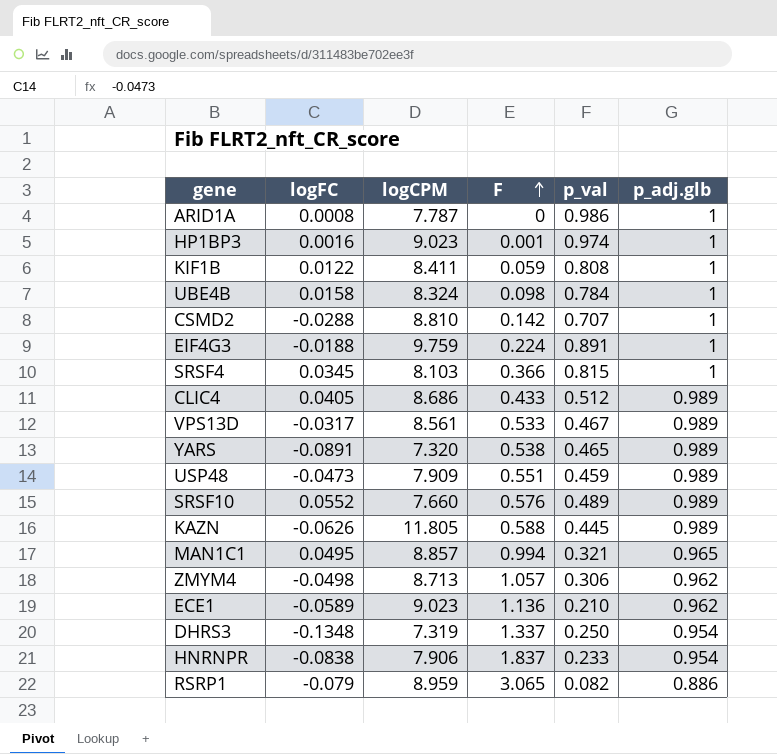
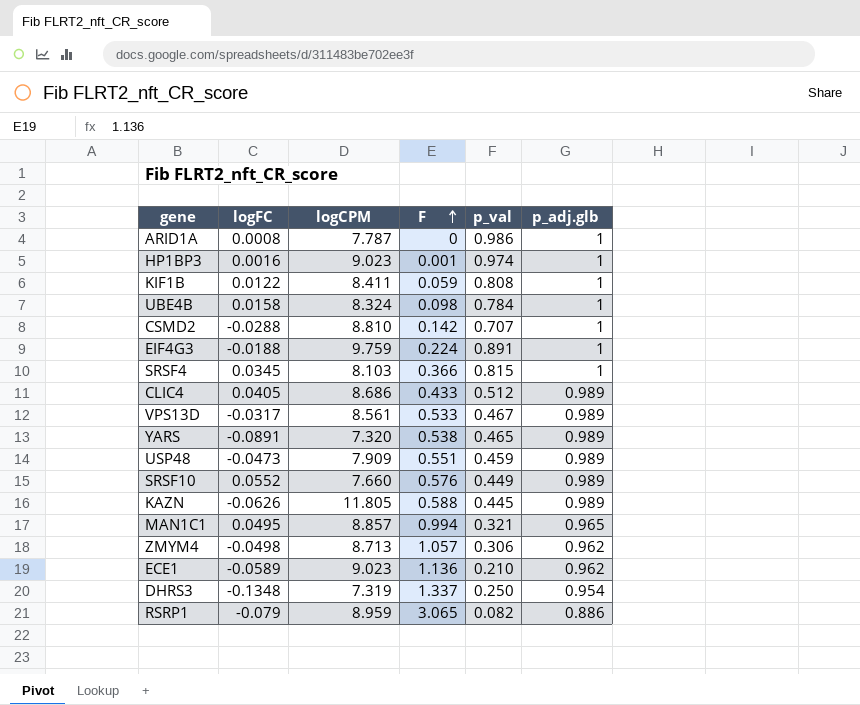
row HNRNPR: -0.0838 | 7.906 | 1.837 | 0.233 | 0.954 -> none
SRSF10 | p_val: 0.489 -> 0.449

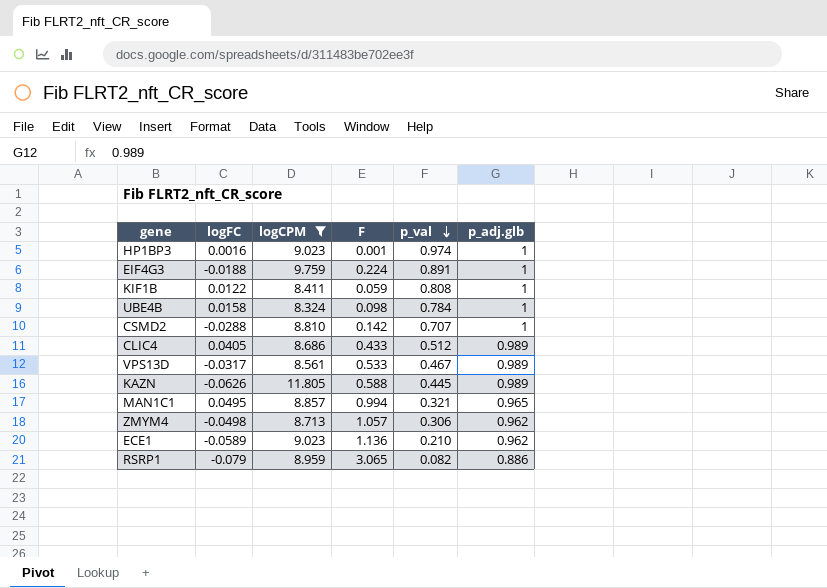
filter: none -> logCPM >= 8.324
row order: F ascending -> p_val descending

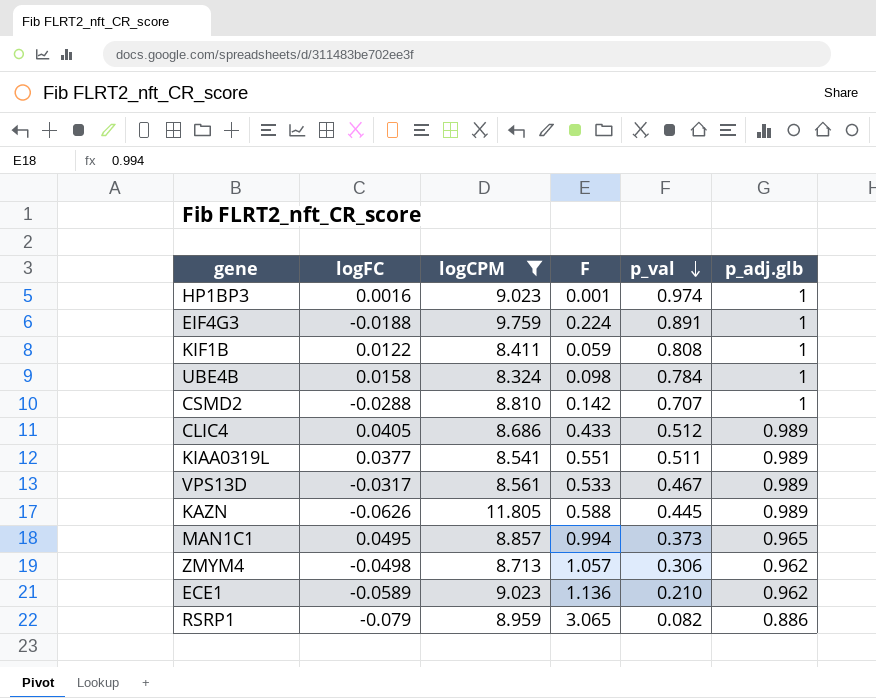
row KIAA0319L: none -> 0.0377 | 8.541 | 0.551 | 0.511 | 0.989
MAN1C1 | p_val: 0.321 -> 0.373

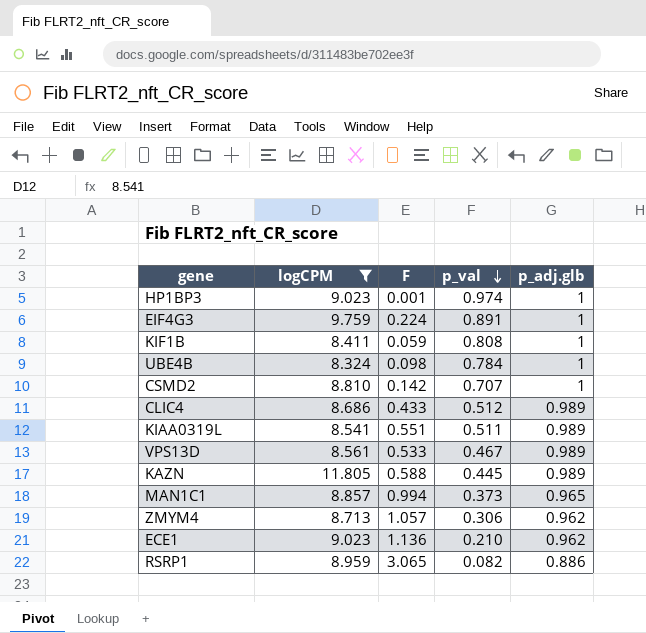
column logFC | position: 2 -> none

